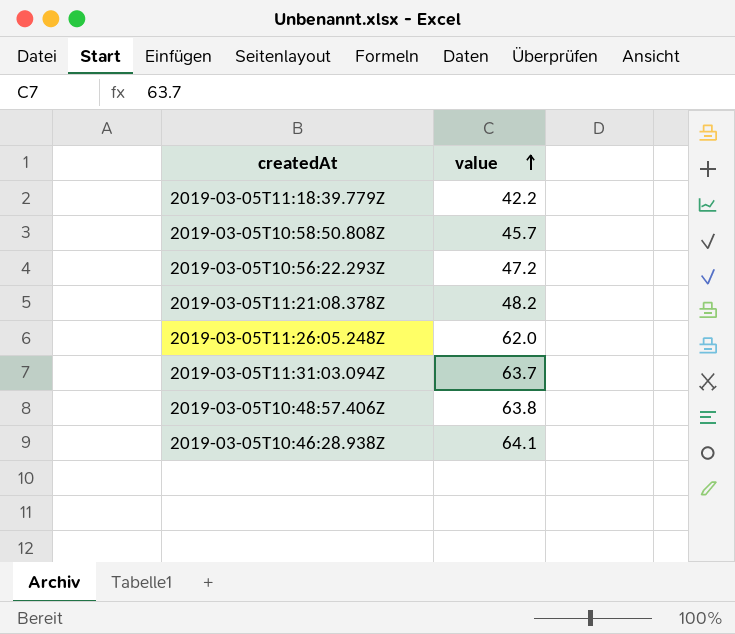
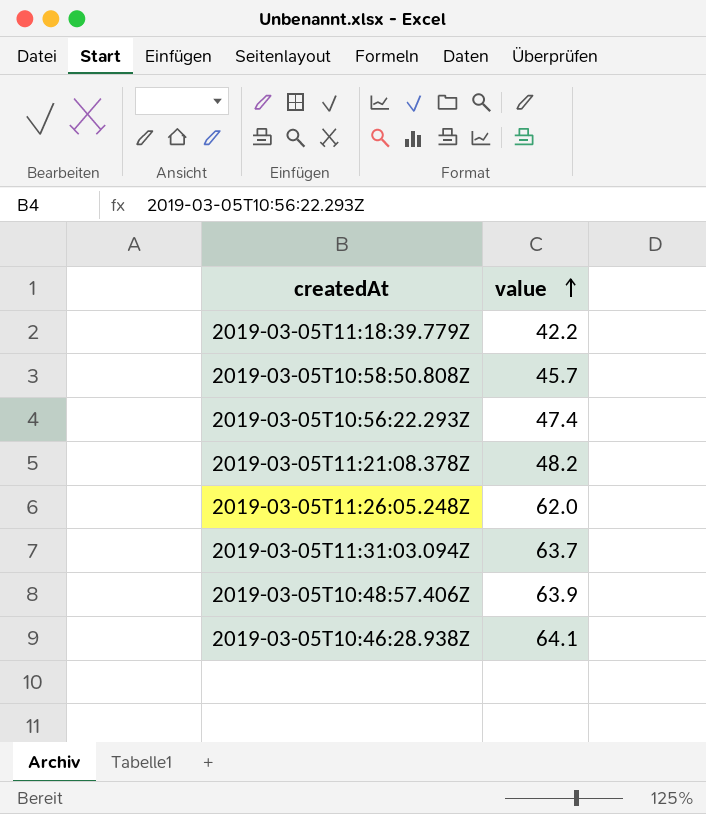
2019-03-05T10:56:22.293Z | value: 47.2 -> 47.4
2019-03-05T10:48:57.406Z | value: 63.8 -> 63.9

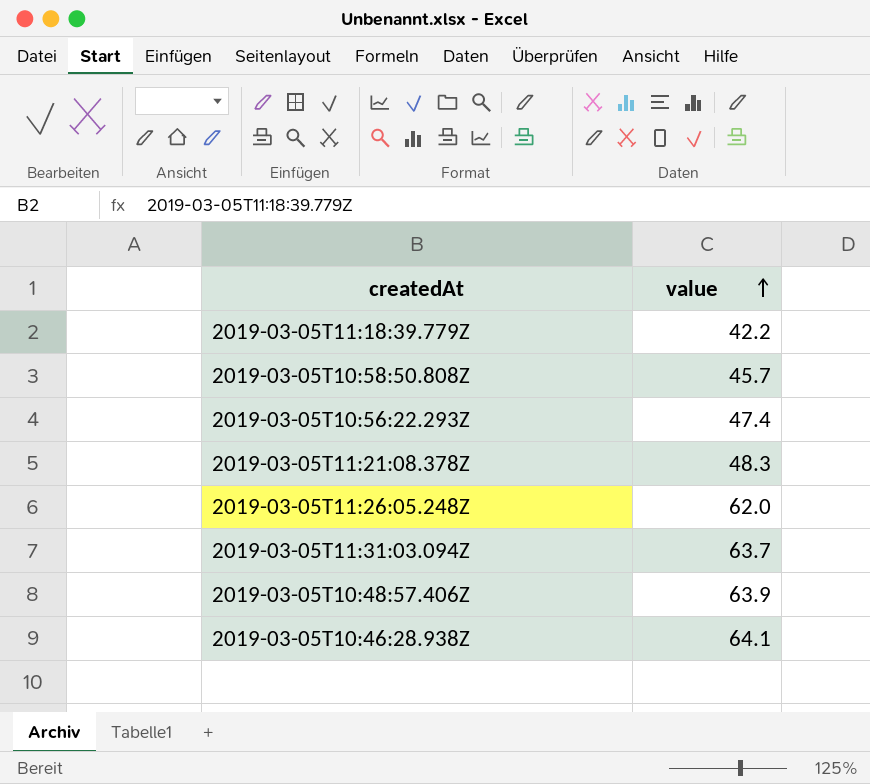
2019-03-05T11:21:08.378Z | value: 48.2 -> 48.3

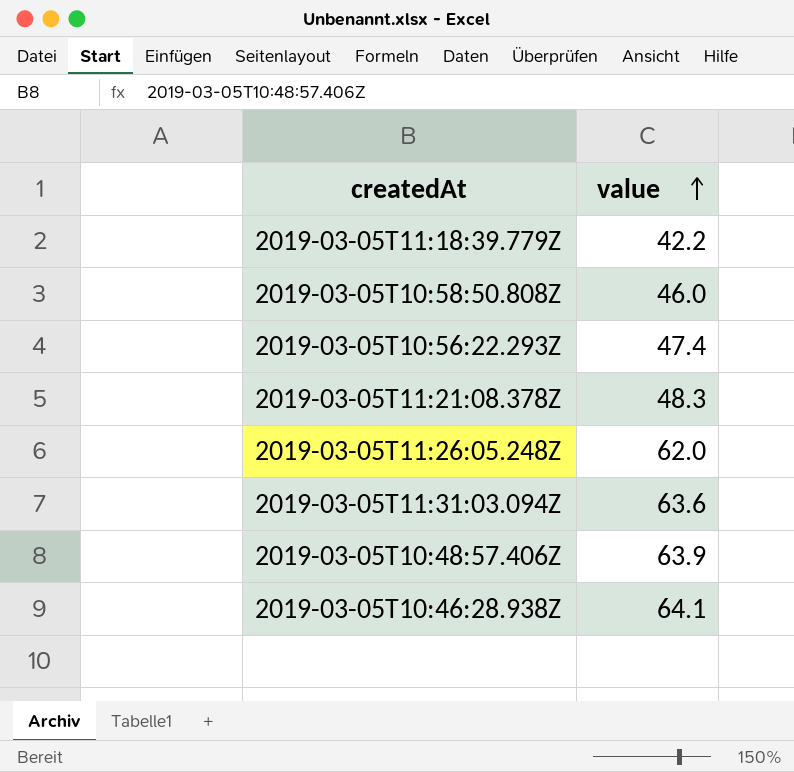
2019-03-05T10:58:50.808Z | value: 45.7 -> 46.0
2019-03-05T11:31:03.094Z | value: 63.7 -> 63.6

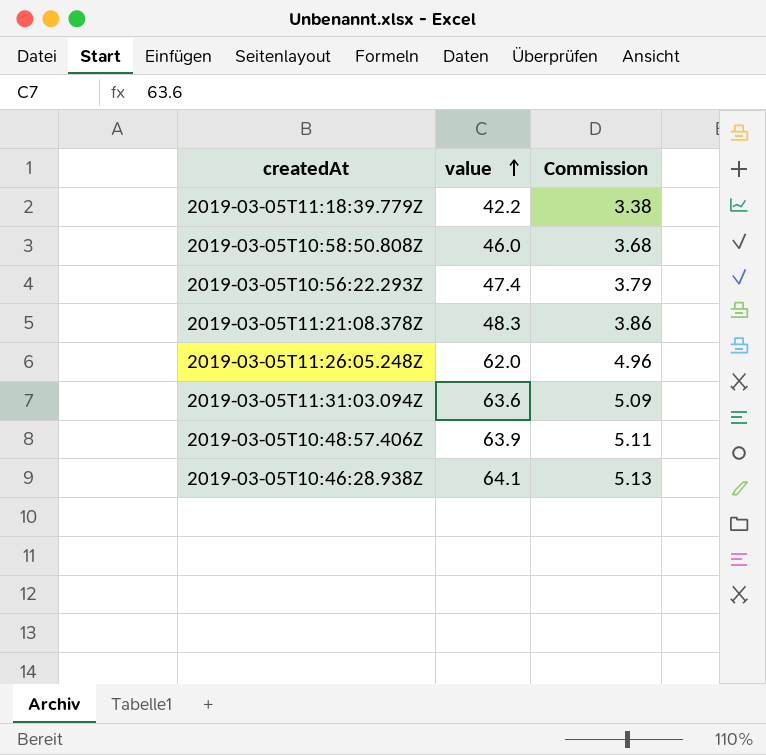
column Commission | formula: none -> [value] * 0.08

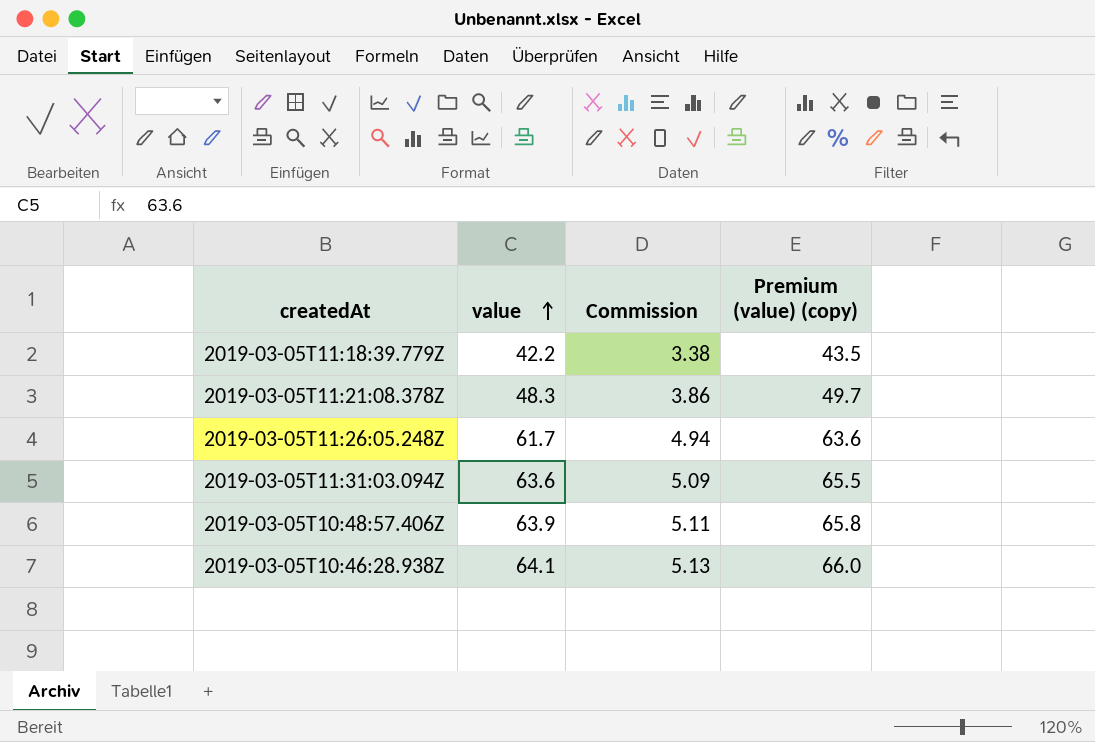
column Premium (value) (copy) | formula: none -> [value] * 1.03
row 2019-03-05T10:58:50.808Z: 46.0 | 3.68 -> none
row 2019-03-05T10:56:22.293Z: 47.4 | 3.79 -> none
2019-03-05T11:26:05.248Z | value: 62.0 -> 61.7
2019-03-05T11:26:05.248Z | Commission: 4.96 -> 4.94

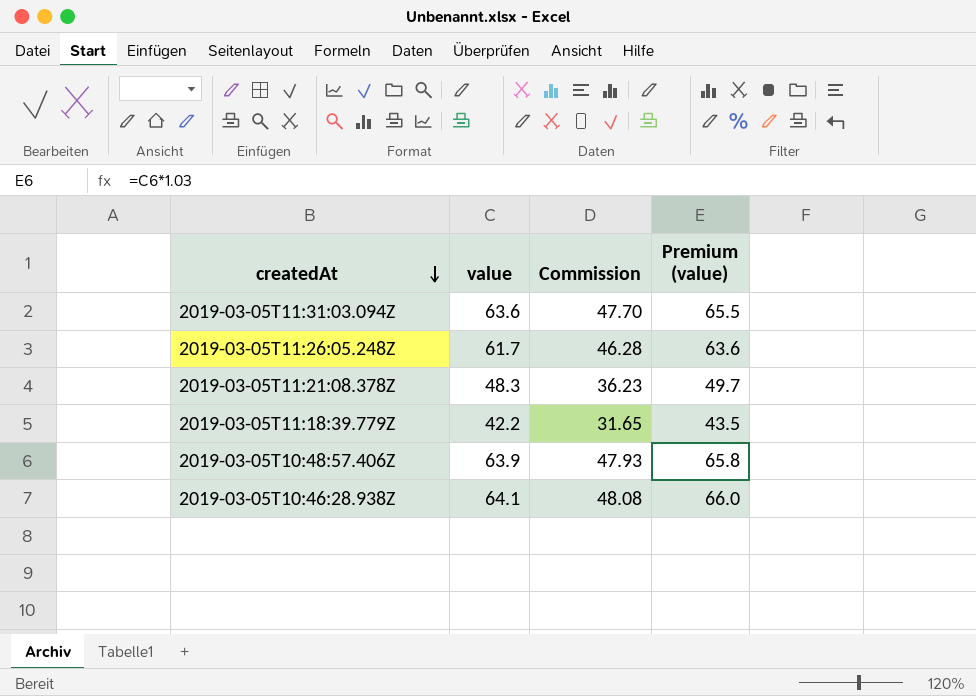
row order: value ascending -> createdAt descending
column Commission | formula: [value] * 0.08 -> [value] * 0.75
column name: Premium (value) (copy) -> Premium (value)

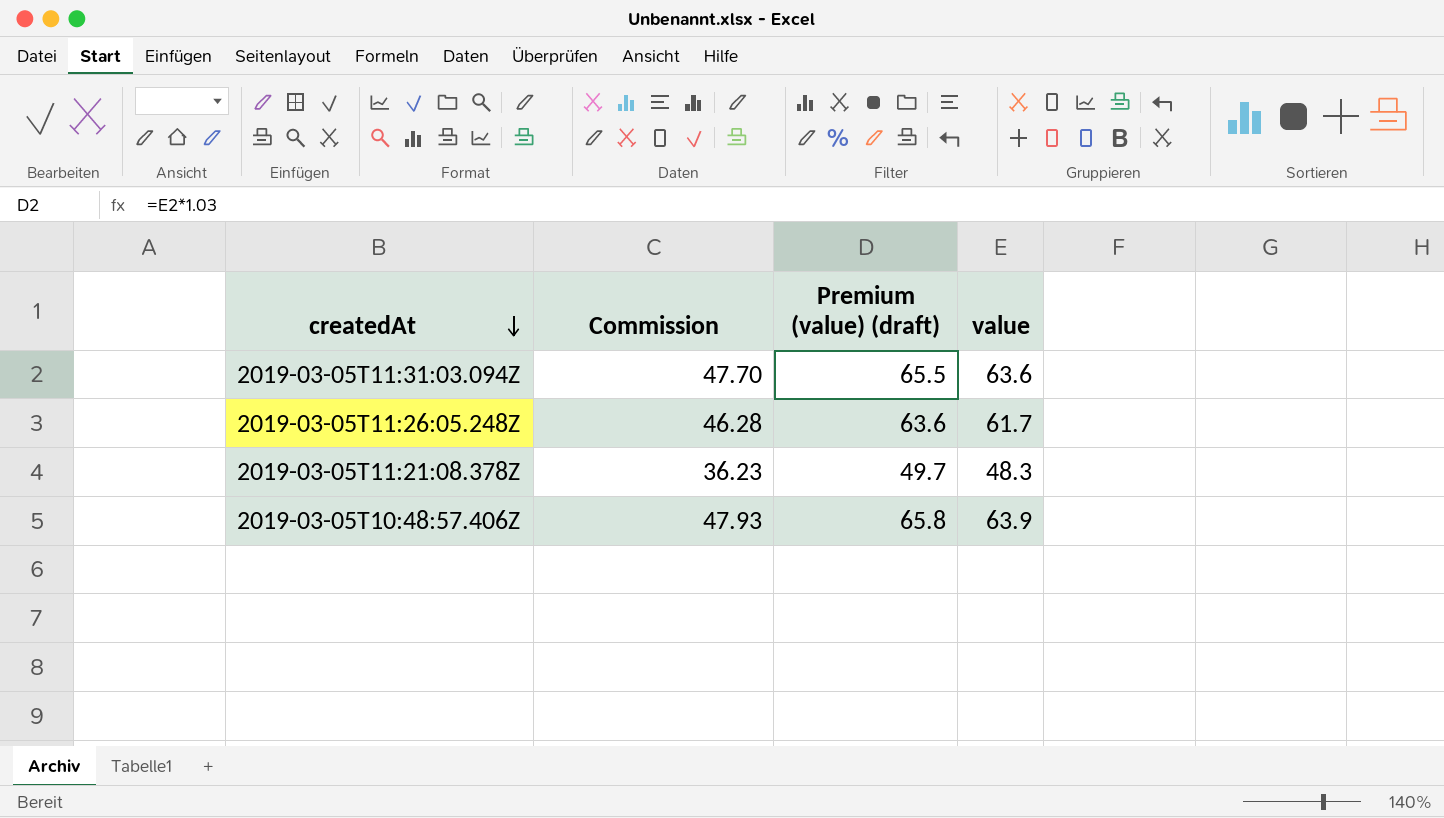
column name: Premium (value) -> Premium (value) (draft)
column value | position: 2 -> 4
row 2019-03-05T11:18:39.779Z: 42.2 | 31.65 | 43.5 -> none
row 2019-03-05T10:46:28.938Z: 64.1 | 48.08 | 66.0 -> none

